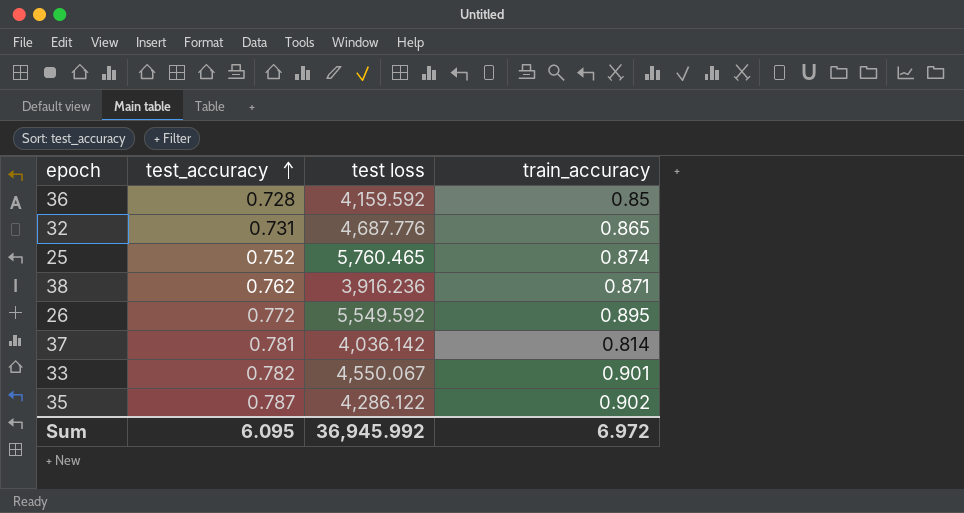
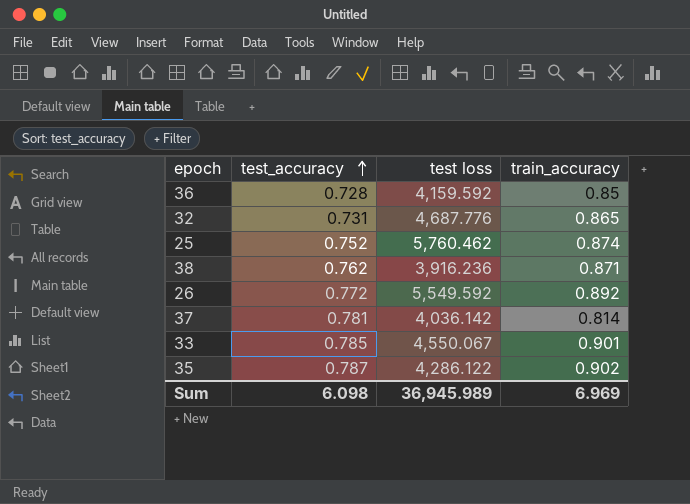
25 | test loss: 5,760.465 -> 5,760.462
26 | train_accuracy: 0.895 -> 0.892
33 | test_accuracy: 0.782 -> 0.785
Sum | test_accuracy: 6.095 -> 6.098
Sum | test loss: 36,945.992 -> 36,945.989
Sum | train_accuracy: 6.972 -> 6.969

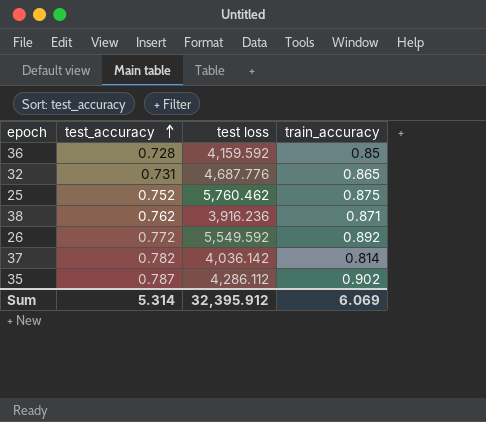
row 33: 0.785 | 4,550.067 | 0.901 -> none
25 | train_accuracy: 0.874 -> 0.875
37 | test_accuracy: 0.781 -> 0.782
35 | test loss: 4,286.122 -> 4,286.112
Sum | test_accuracy: 6.098 -> 5.314
Sum | test loss: 36,945.989 -> 32,395.912
Sum | train_accuracy: 6.969 -> 6.069

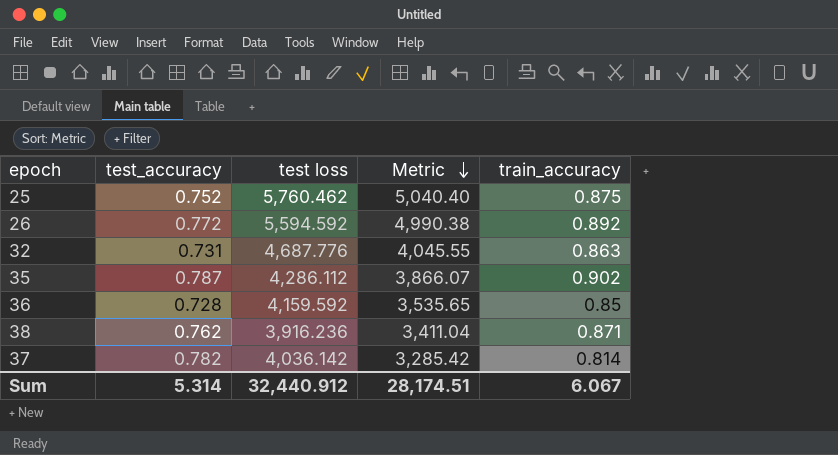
row order: test_accuracy ascending -> Metric descending
column Metric | formula: none -> [test loss] * [train_accuracy]
26 | test loss: 5,549.592 -> 5,594.592
32 | train_accuracy: 0.865 -> 0.863
Sum | test loss: 32,395.912 -> 32,440.912
Sum | train_accuracy: 6.069 -> 6.067

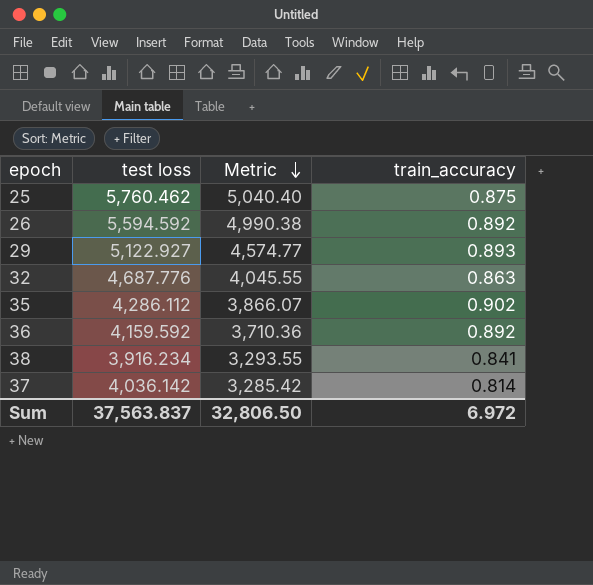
column test_accuracy | position: 2 -> none
row 29: none -> 5,122.927 | 4,574.77 | 0.893
36 | Metric: 3,535.65 -> 3,710.36
36 | train_accuracy: 0.85 -> 0.892
38 | test loss: 3,916.236 -> 3,916.234
38 | Metric: 3,411.04 -> 3,293.55
38 | train_accuracy: 0.871 -> 0.841
Sum | test loss: 32,440.912 -> 37,563.837
Sum | Metric: 28,174.51 -> 32,806.50
Sum | train_accuracy: 6.067 -> 6.972

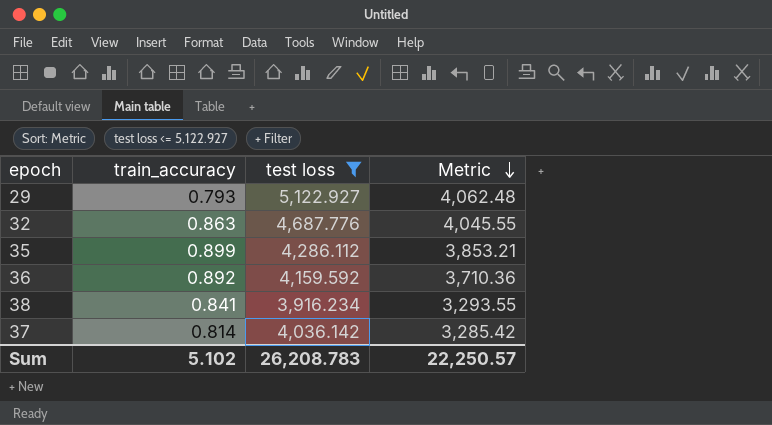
filter: none -> test loss <= 5,122.927
column train_accuracy | position: 4 -> 2
29 | train_accuracy: 0.893 -> 0.793
29 | Metric: 4,574.77 -> 4,062.48
35 | train_accuracy: 0.902 -> 0.899
35 | Metric: 3,866.07 -> 3,853.21
Sum | train_accuracy: 6.972 -> 5.102
Sum | test loss: 37,563.837 -> 26,208.783
Sum | Metric: 32,806.50 -> 22,250.57

